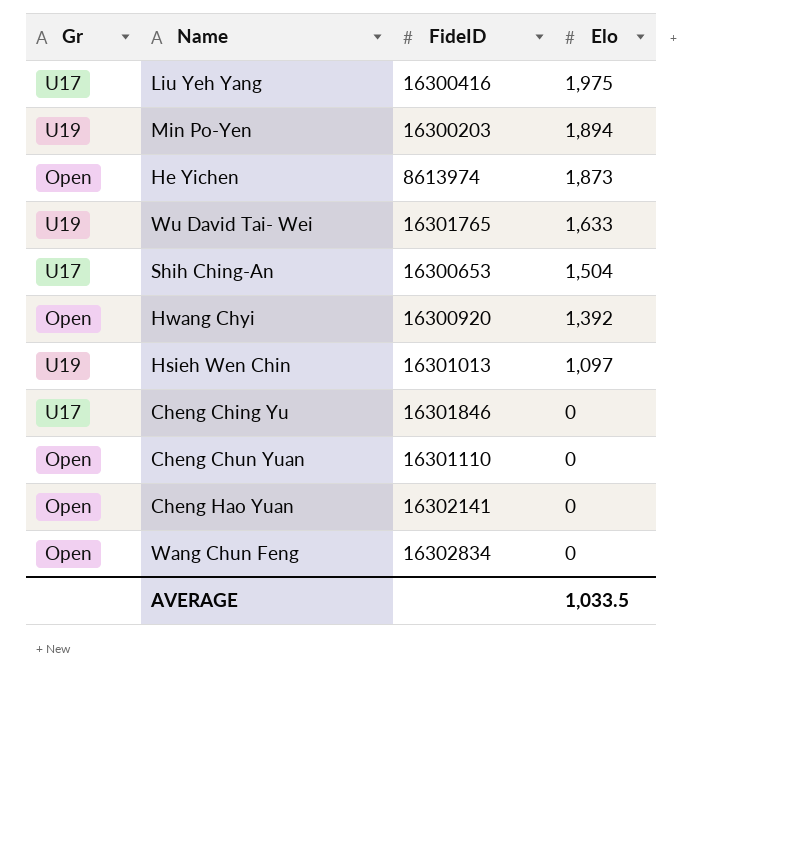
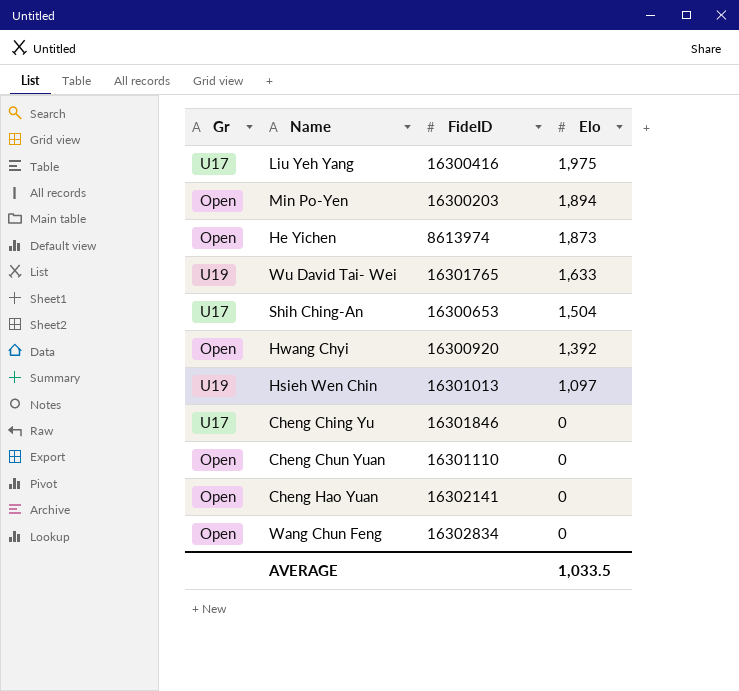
Min Po-Yen | Gr: U19 -> Open

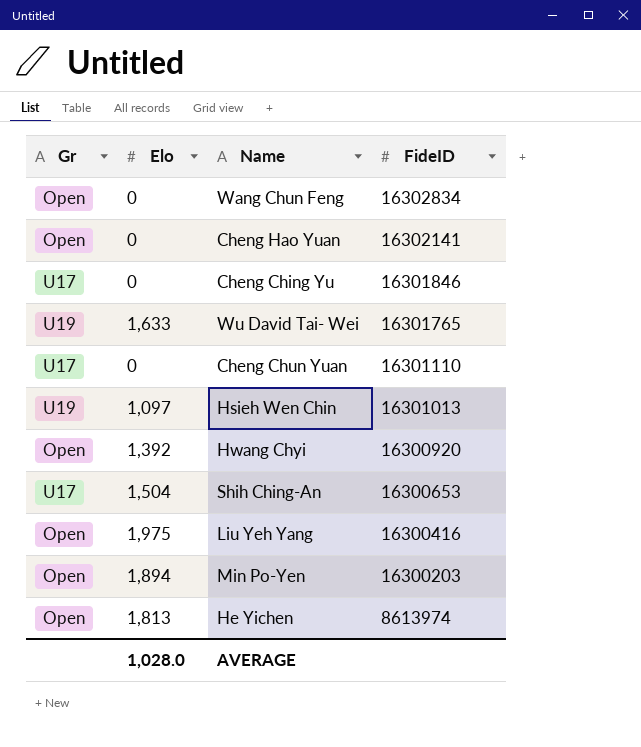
row order: Elo descending -> FideID descending
column Elo | position: 4 -> 2
Cheng Chun Yuan | Gr: Open -> U17
Liu Yeh Yang | Gr: U17 -> Open
He Yichen | Elo: 1,873 -> 1,813
AVERAGE | Elo: 1,033.5 -> 1,028.0

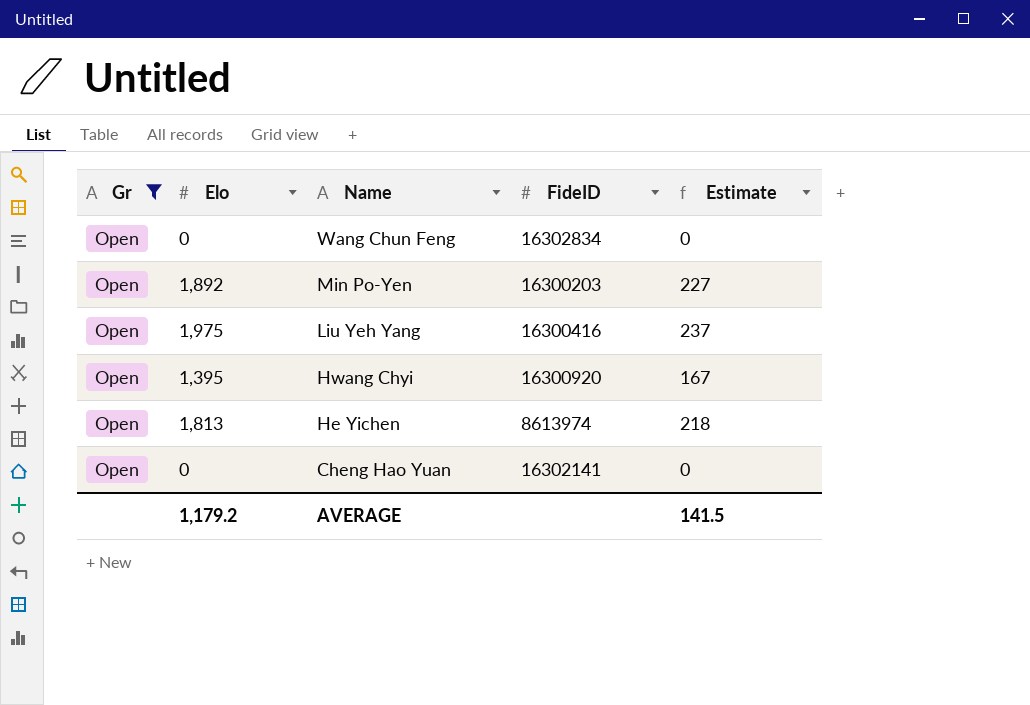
filter: none -> Gr = Open
row order: FideID descending -> Name descending
column Estimate | formula: none -> [Elo] * 0.12
Min Po-Yen | Elo: 1,894 -> 1,892
Hwang Chyi | Elo: 1,392 -> 1,395
AVERAGE | Elo: 1,028.0 -> 1,179.2

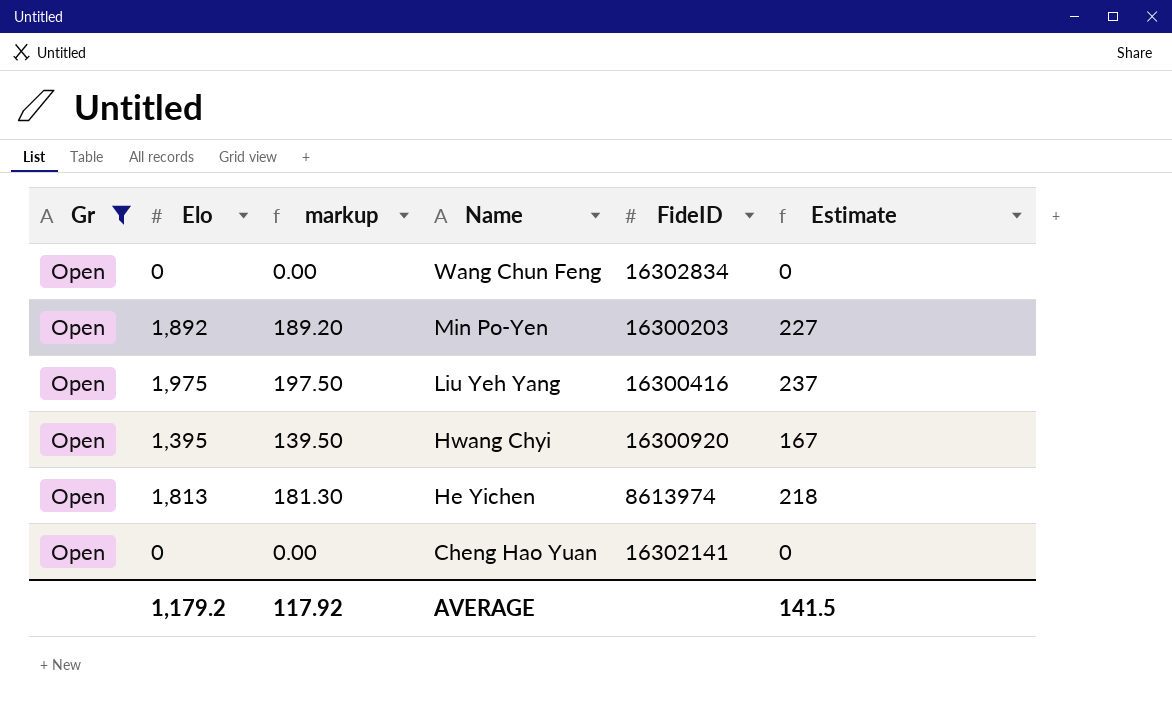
column markup | formula: none -> [Elo] * 0.1

